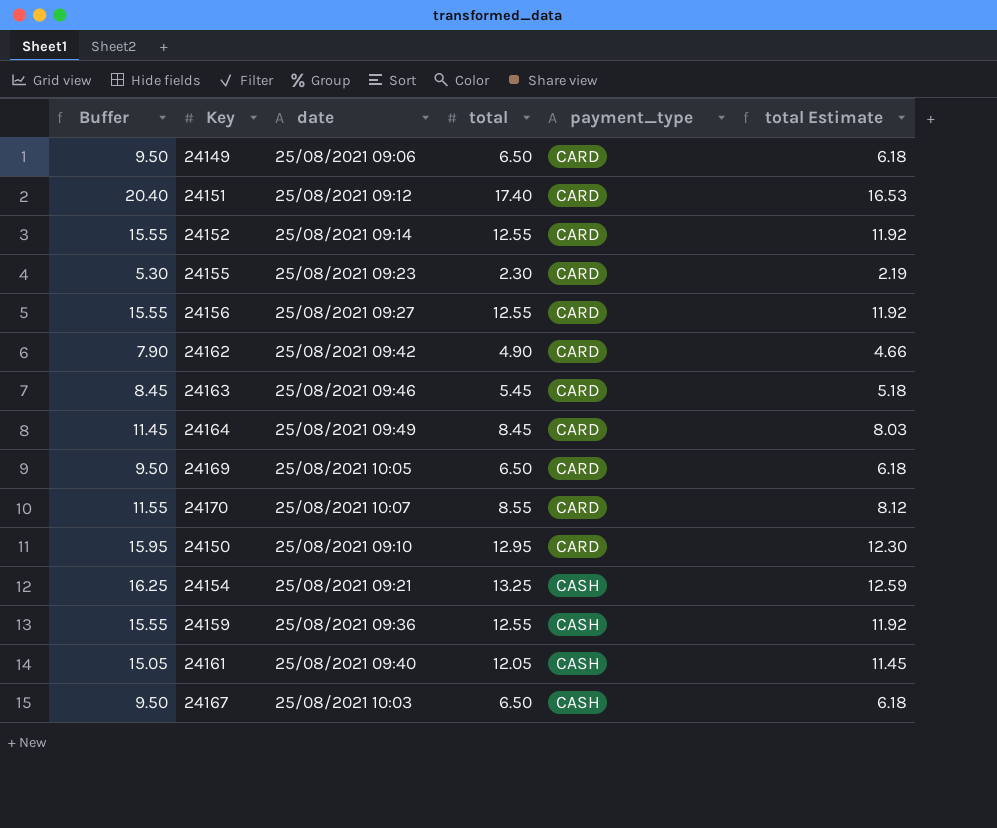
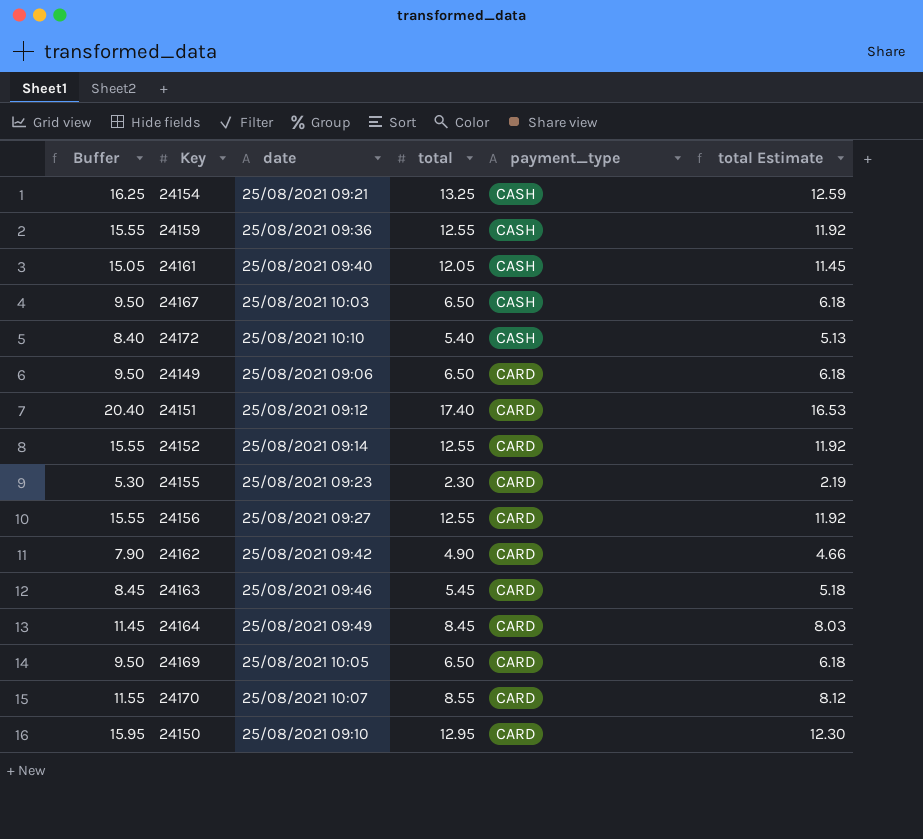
row order: payment_type ascending -> payment_type descending
row 24172: none -> 8.40 | 25/08/2021 10:10 | 5.40 | CASH | 5.13

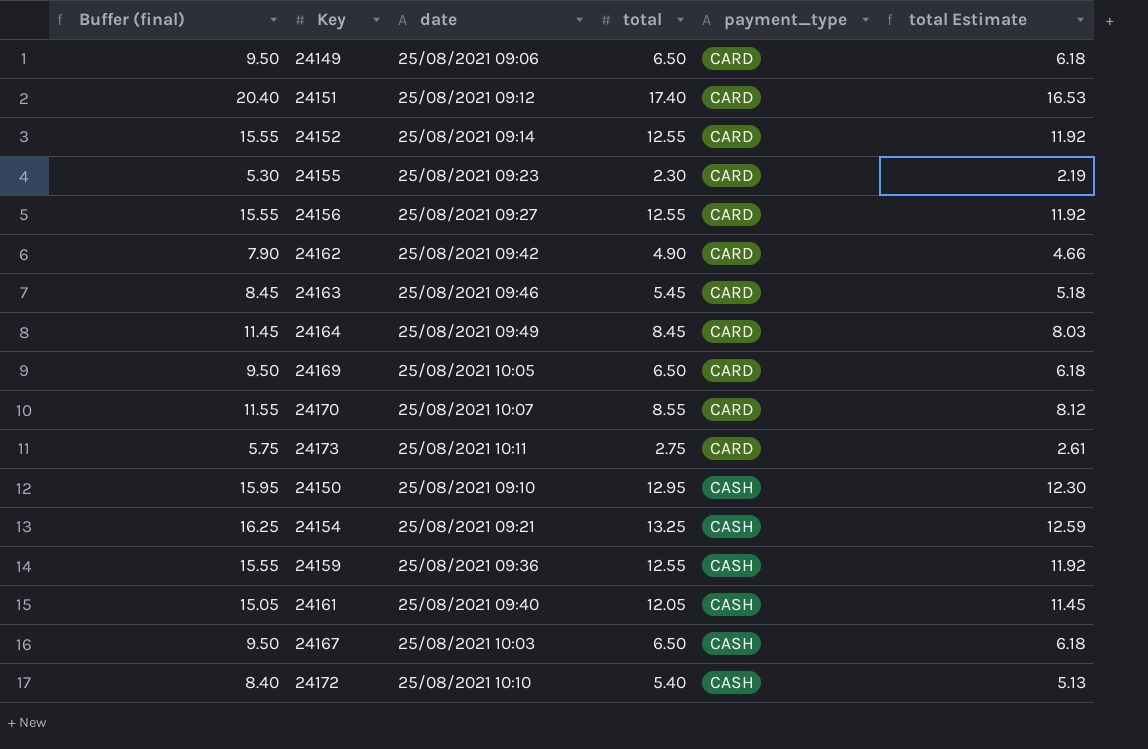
row order: payment_type descending -> payment_type ascending
column name: Buffer -> Buffer (final)
row 24173: none -> 5.75 | 25/08/2021 10:11 | 2.75 | CARD | 2.61
24150 | payment_type: CARD -> CASH

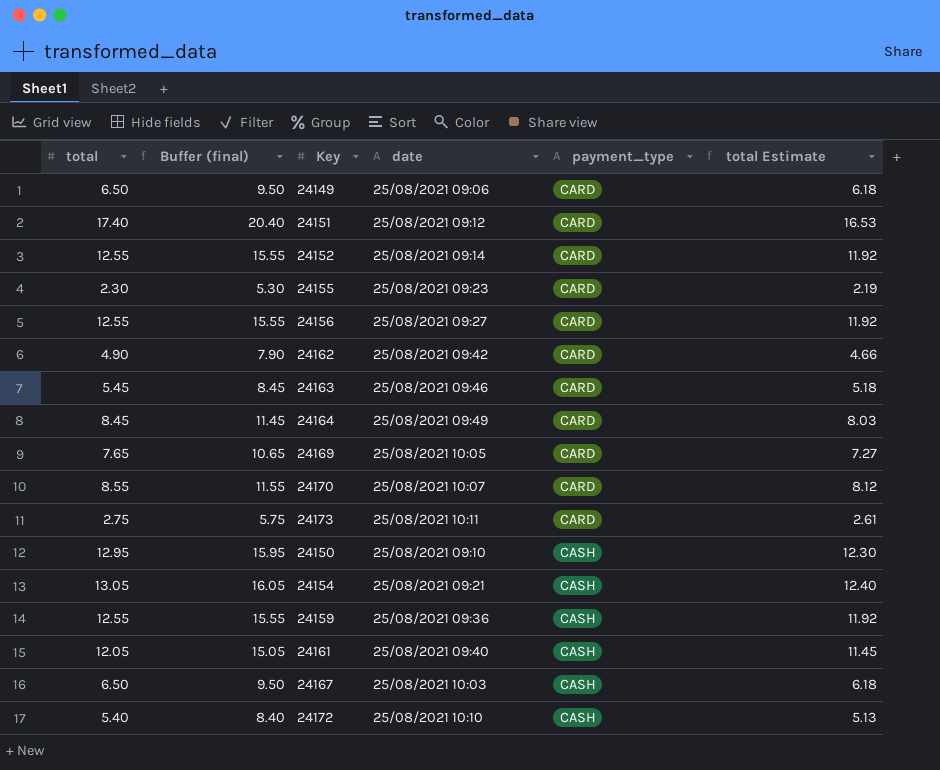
column total | position: 4 -> 1
24169 | total: 6.50 -> 7.65
24169 | Buffer (final): 9.50 -> 10.65
24169 | total Estimate: 6.18 -> 7.27
24154 | total: 13.25 -> 13.05
24154 | Buffer (final): 16.25 -> 16.05
24154 | total Estimate: 12.59 -> 12.40

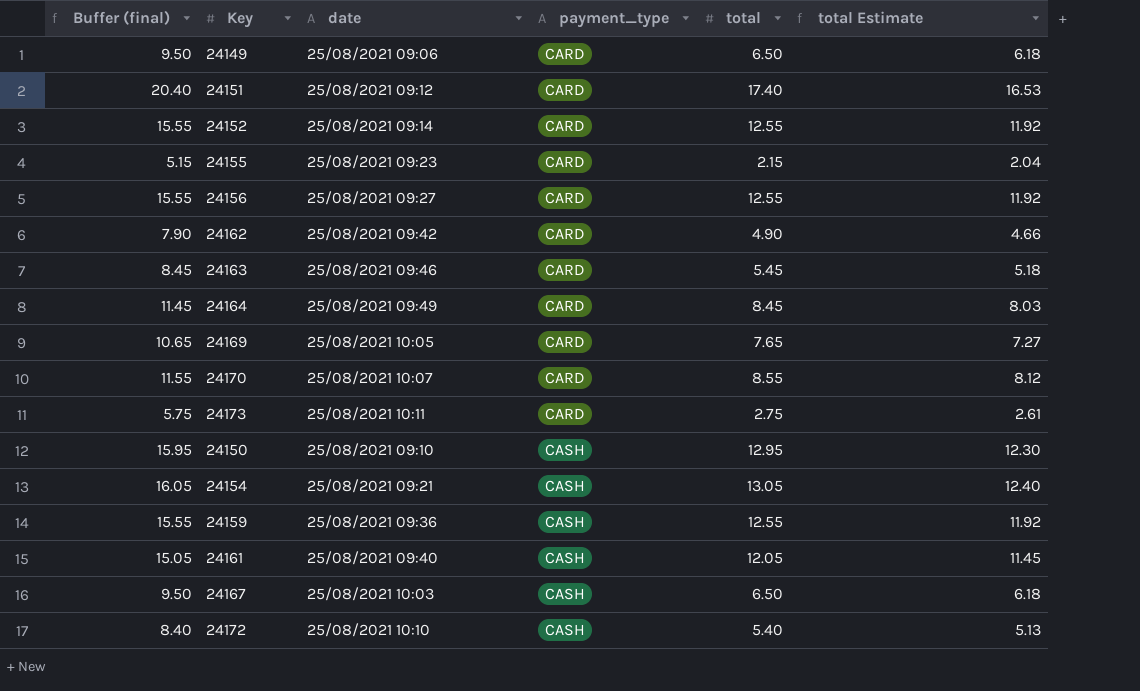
column total | position: 1 -> 5
24155 | Buffer (final): 5.30 -> 5.15
24155 | total: 2.30 -> 2.15
24155 | total Estimate: 2.19 -> 2.04

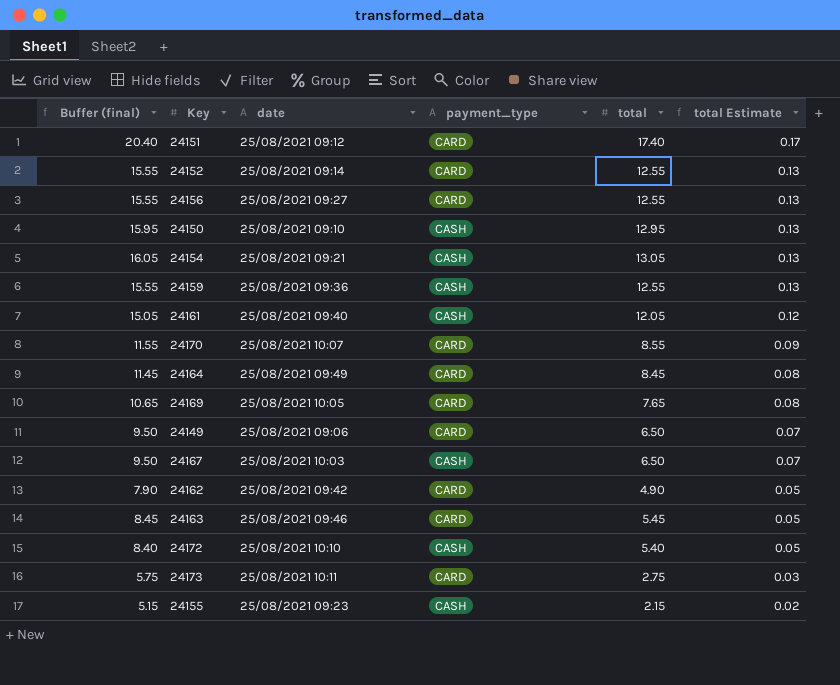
row order: payment_type ascending -> total Estimate descending
column total Estimate | formula: [total] * 0.95 -> [total] * 0.01
24155 | payment_type: CARD -> CASH

